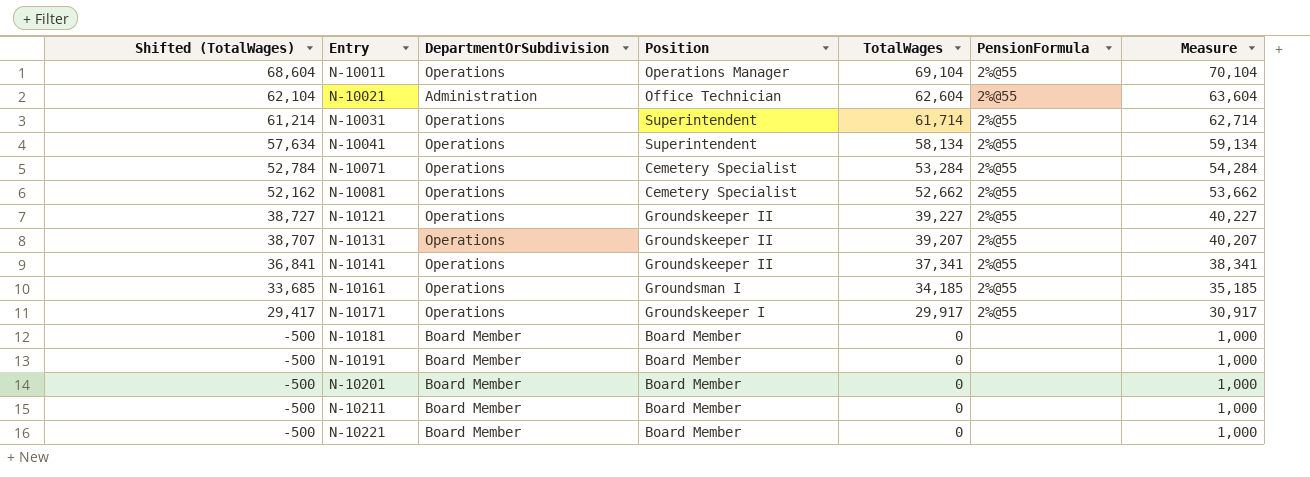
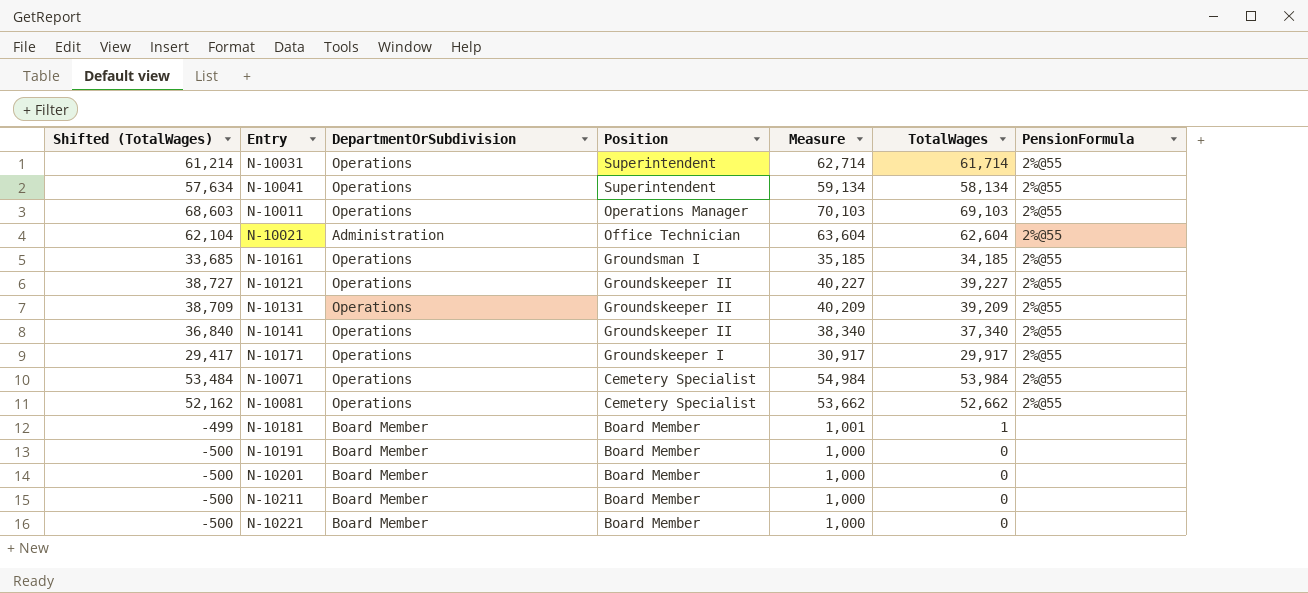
row order: Shifted (TotalWages) descending -> Position descending
column Measure | position: 7 -> 5
N-10011 | Shifted (TotalWages): 68,604 -> 68,603
N-10011 | Measure: 70,104 -> 70,103
N-10011 | TotalWages: 69,104 -> 69,103
N-10131 | Shifted (TotalWages): 38,707 -> 38,709
N-10131 | Measure: 40,207 -> 40,209
N-10131 | TotalWages: 39,207 -> 39,209
N-10141 | Shifted (TotalWages): 36,841 -> 36,840
N-10141 | Measure: 38,341 -> 38,340
N-10141 | TotalWages: 37,341 -> 37,340
N-10071 | Shifted (TotalWages): 52,784 -> 53,484
N-10071 | Measure: 54,284 -> 54,984
N-10071 | TotalWages: 53,284 -> 53,984
N-10181 | Shifted (TotalWages): -500 -> -499
N-10181 | Measure: 1,000 -> 1,001
N-10181 | TotalWages: 0 -> 1

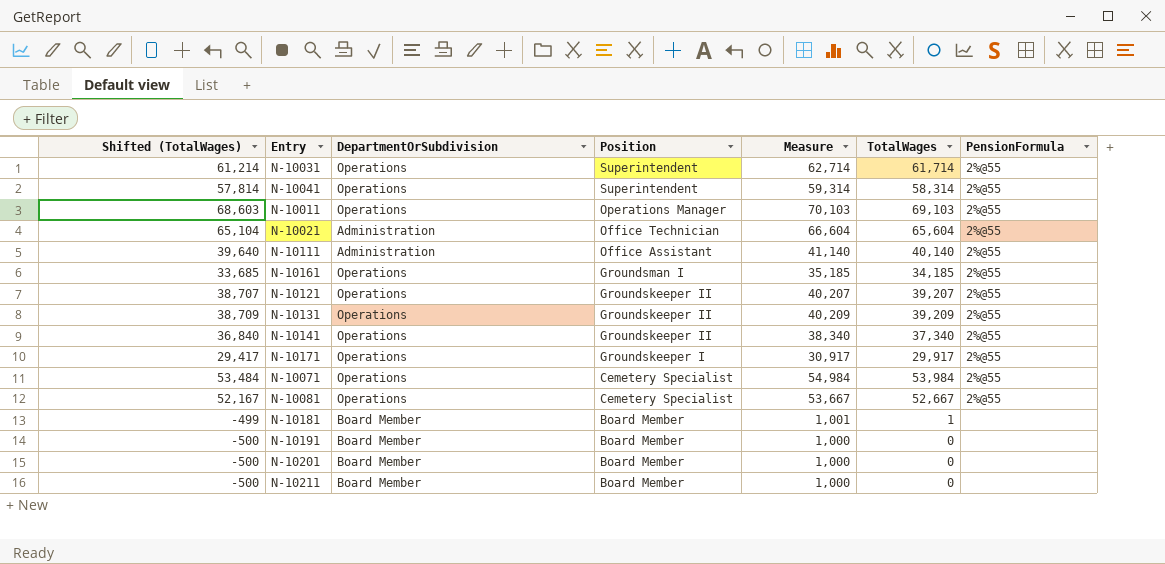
row N-10221: -500 | Board Member | Board Member | 1,000 | 0 | none -> none
N-10041 | Shifted (TotalWages): 57,634 -> 57,814
N-10041 | Measure: 59,134 -> 59,314
N-10041 | TotalWages: 58,134 -> 58,314
N-10021 | Shifted (TotalWages): 62,104 -> 65,104
N-10021 | Measure: 63,604 -> 66,604
N-10021 | TotalWages: 62,604 -> 65,604
row N-10111: none -> 39,640 | Administration | Office Assistant | 41,140 | 40,140 | 2%@55
N-10121 | Shifted (TotalWages): 38,727 -> 38,707
N-10121 | Measure: 40,227 -> 40,207
N-10121 | TotalWages: 39,227 -> 39,207
N-10081 | Shifted (TotalWages): 52,162 -> 52,167
N-10081 | Measure: 53,662 -> 53,667
N-10081 | TotalWages: 52,662 -> 52,667

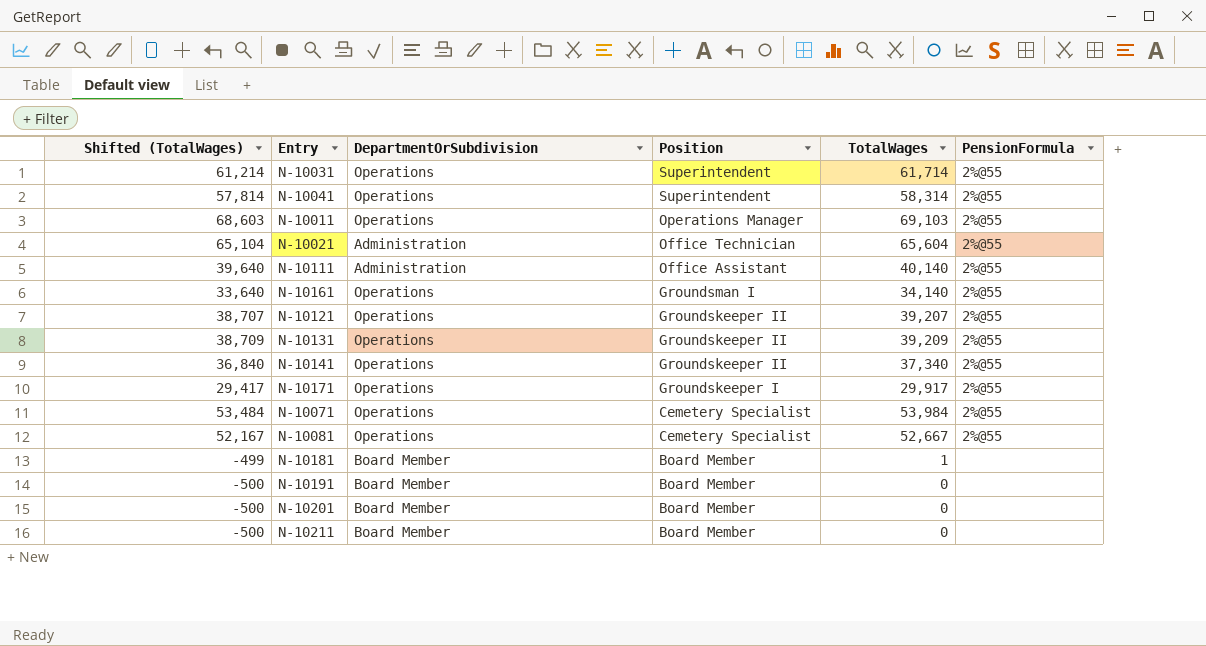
column Measure | formula: [TotalWages] + 1000 -> none
N-10161 | Shifted (TotalWages): 33,685 -> 33,640
N-10161 | TotalWages: 34,185 -> 34,140

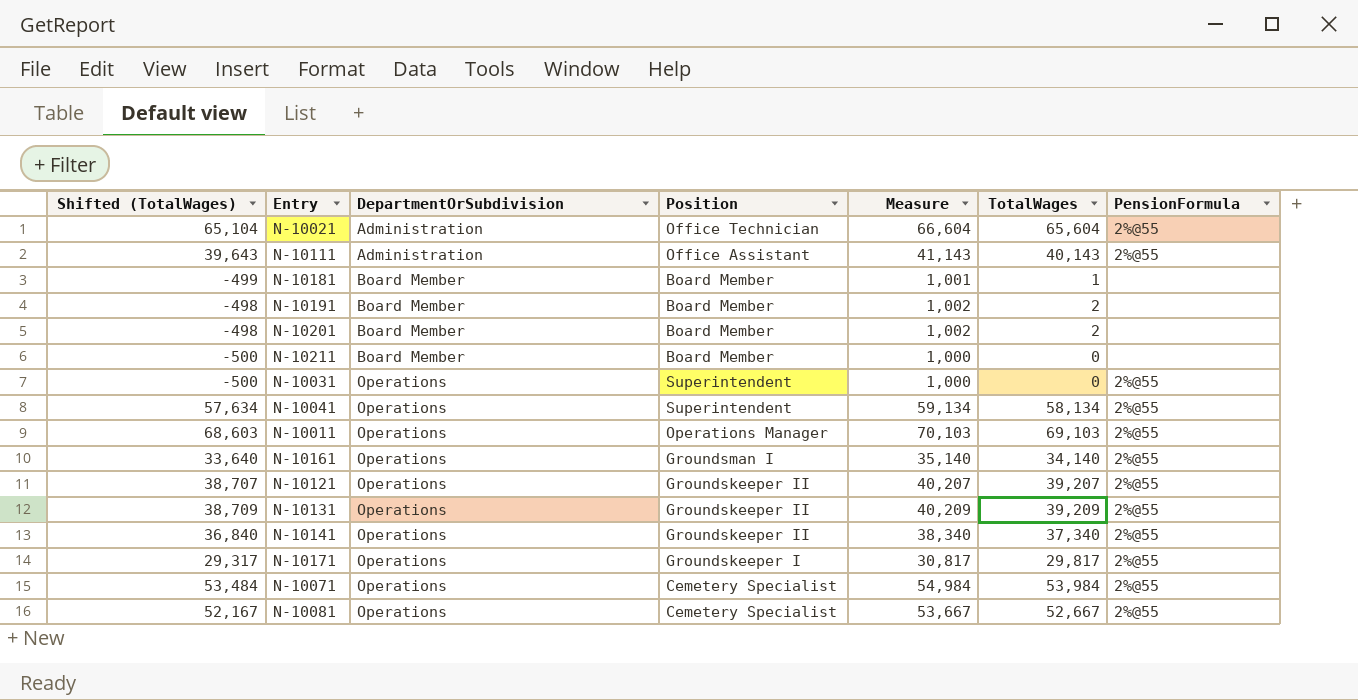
row order: Position descending -> DepartmentOrSubdivision ascending
column Measure | formula: none -> [TotalWages] + 1000
N-10111 | Shifted (TotalWages): 39,640 -> 39,643
N-10111 | TotalWages: 40,140 -> 40,143
N-10191 | Shifted (TotalWages): -500 -> -498
N-10191 | TotalWages: 0 -> 2
N-10201 | Shifted (TotalWages): -500 -> -498
N-10201 | TotalWages: 0 -> 2
N-10031 | Shifted (TotalWages): 61,214 -> -500
N-10031 | TotalWages: 61,714 -> 0
N-10041 | Shifted (TotalWages): 57,814 -> 57,634
N-10041 | TotalWages: 58,314 -> 58,134
N-10171 | Shifted (TotalWages): 29,417 -> 29,317
N-10171 | TotalWages: 29,917 -> 29,817

